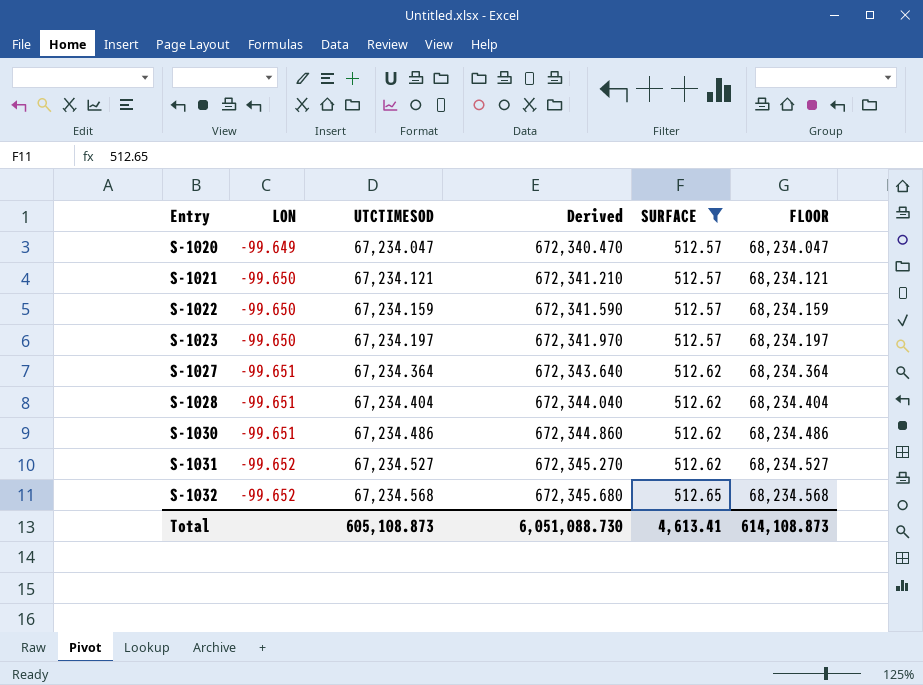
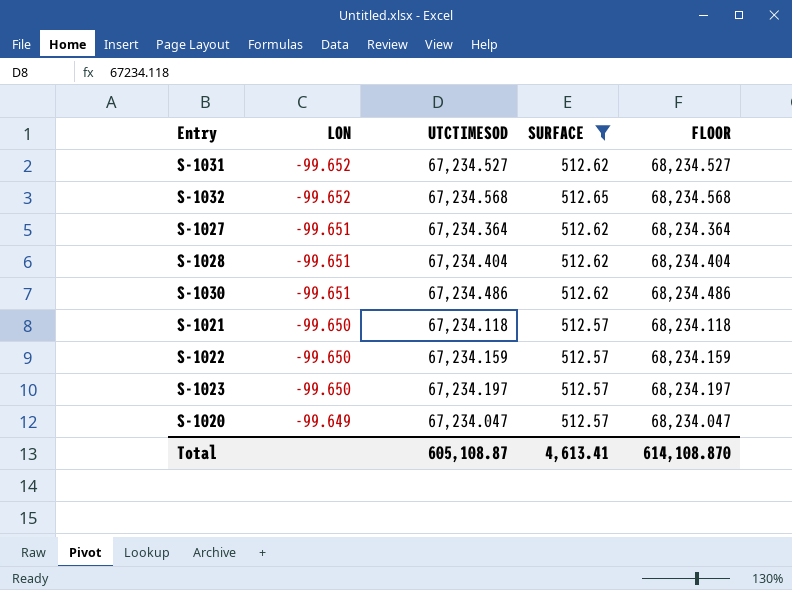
row order: Entry ascending -> LON ascending
column Derived | formula: [UTCTIMESOD] * 10 -> none
S-1021 | UTCTIMESOD: 67,234.121 -> 67,234.118
S-1021 | FLOOR: 68,234.121 -> 68,234.118
Total | UTCTIMESOD: 605,108.873 -> 605,108.87
Total | FLOOR: 614,108.873 -> 614,108.870

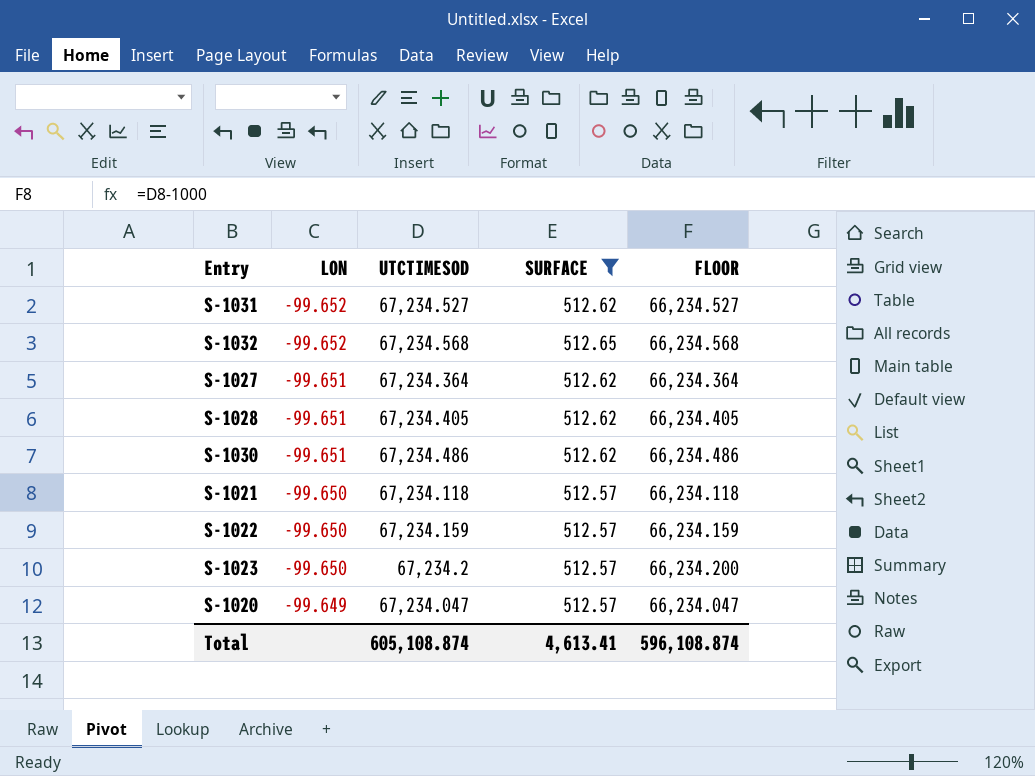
column FLOOR | formula: [UTCTIMESOD] + 1000 -> [UTCTIMESOD] - 1000
S-1028 | UTCTIMESOD: 67,234.404 -> 67,234.405
S-1023 | UTCTIMESOD: 67,234.197 -> 67,234.2
Total | UTCTIMESOD: 605,108.87 -> 605,108.874
Total | FLOOR: 614,108.870 -> 596,108.874

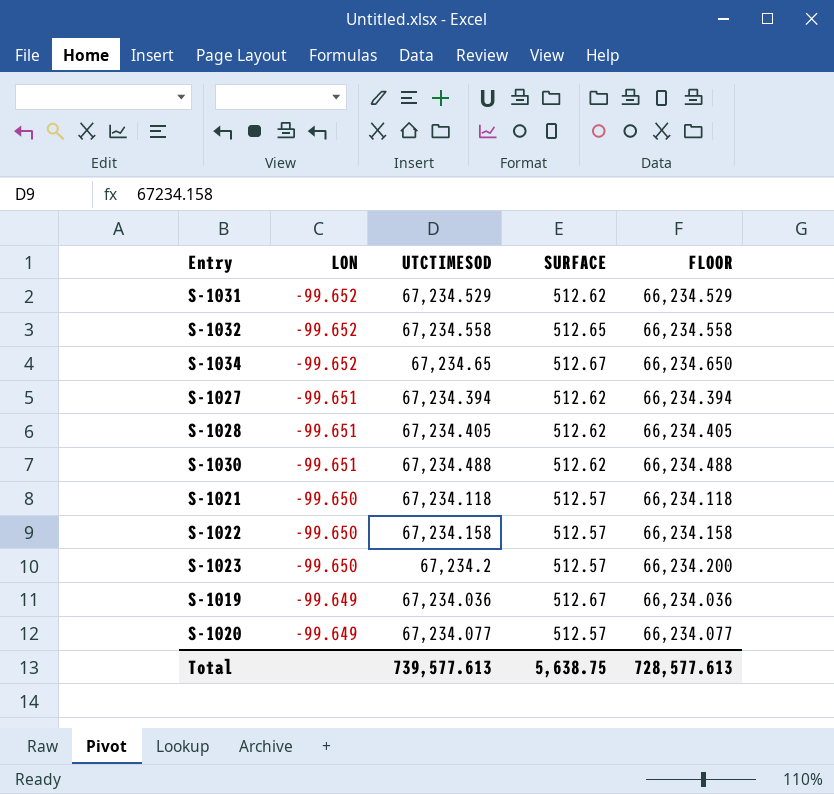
filter: SURFACE != 512.67 -> none
S-1031 | UTCTIMESOD: 67,234.527 -> 67,234.529
S-1031 | FLOOR: 66,234.527 -> 66,234.529
S-1032 | UTCTIMESOD: 67,234.568 -> 67,234.558
S-1032 | FLOOR: 66,234.568 -> 66,234.558
S-1027 | UTCTIMESOD: 67,234.364 -> 67,234.394
S-1027 | FLOOR: 66,234.364 -> 66,234.394
S-1030 | UTCTIMESOD: 67,234.486 -> 67,234.488
S-1030 | FLOOR: 66,234.486 -> 66,234.488
S-1022 | UTCTIMESOD: 67,234.159 -> 67,234.158
S-1022 | FLOOR: 66,234.159 -> 66,234.158
S-1020 | UTCTIMESOD: 67,234.047 -> 67,234.077
S-1020 | FLOOR: 66,234.047 -> 66,234.077
Total | UTCTIMESOD: 605,108.874 -> 739,577.613
Total | SURFACE: 4,613.41 -> 5,638.75
Total | FLOOR: 596,108.874 -> 728,577.613

